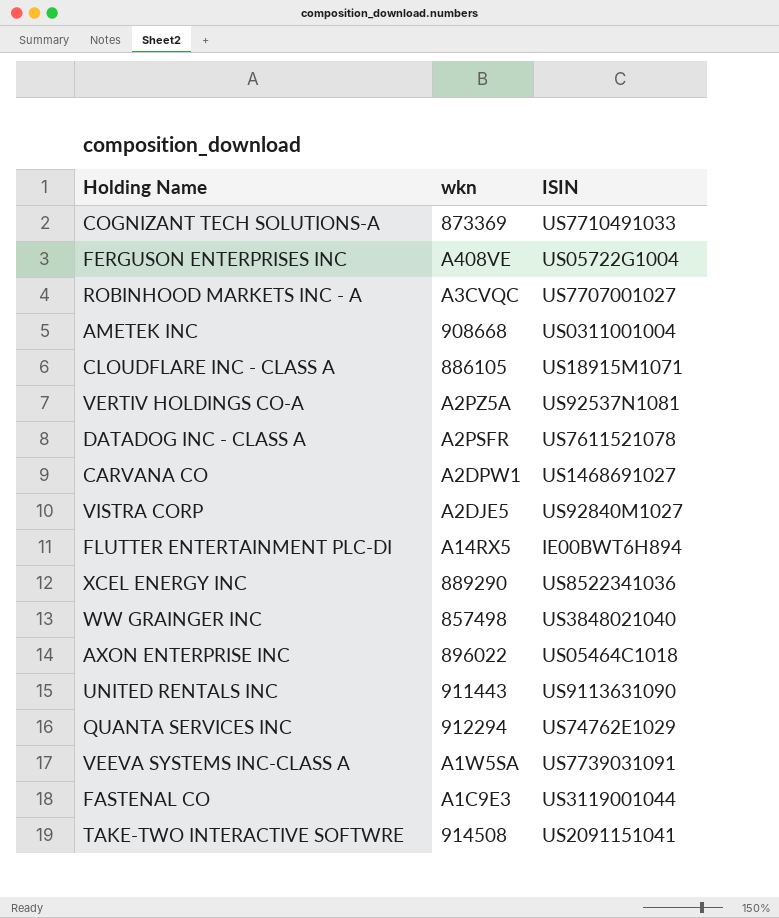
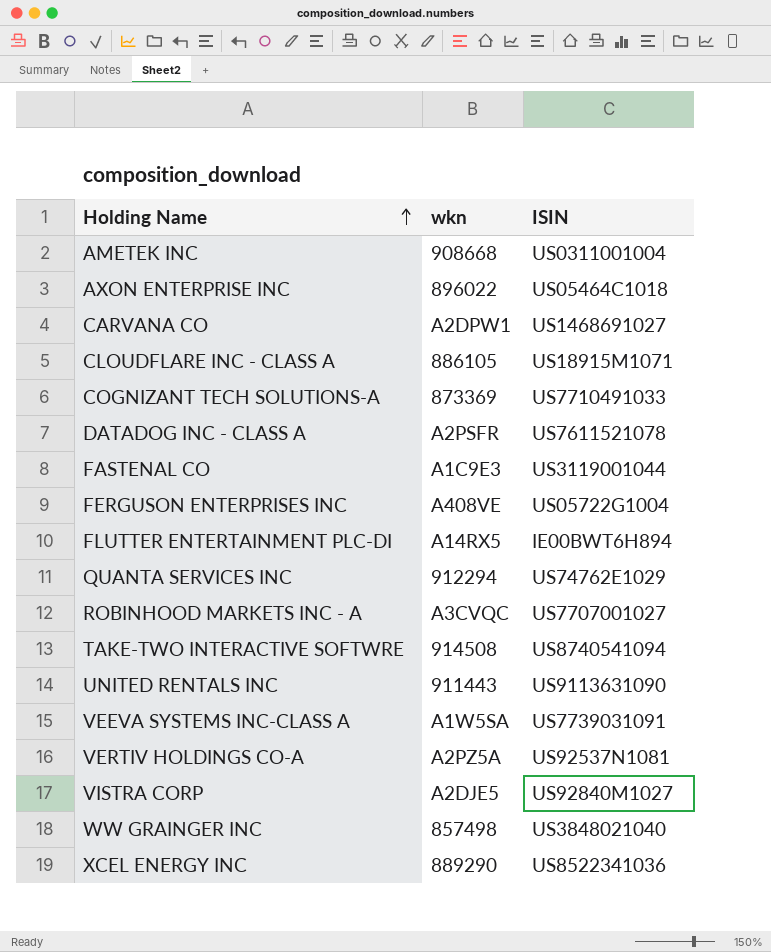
row order: none -> Holding Name ascending
TAKE-TWO INTERACTIVE SOFTWRE | ISIN: US2091151041 -> US8740541094

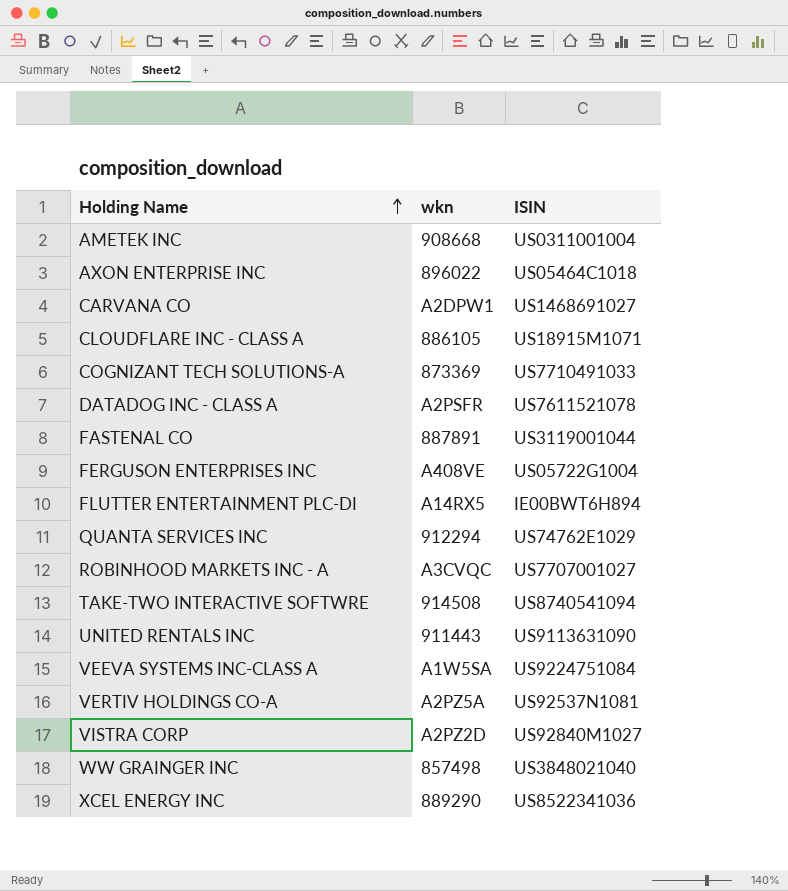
FASTENAL CO | wkn: A1C9E3 -> 887891
VEEVA SYSTEMS INC-CLASS A | ISIN: US7739031091 -> US9224751084
VISTRA CORP | wkn: A2DJE5 -> A2PZ2D

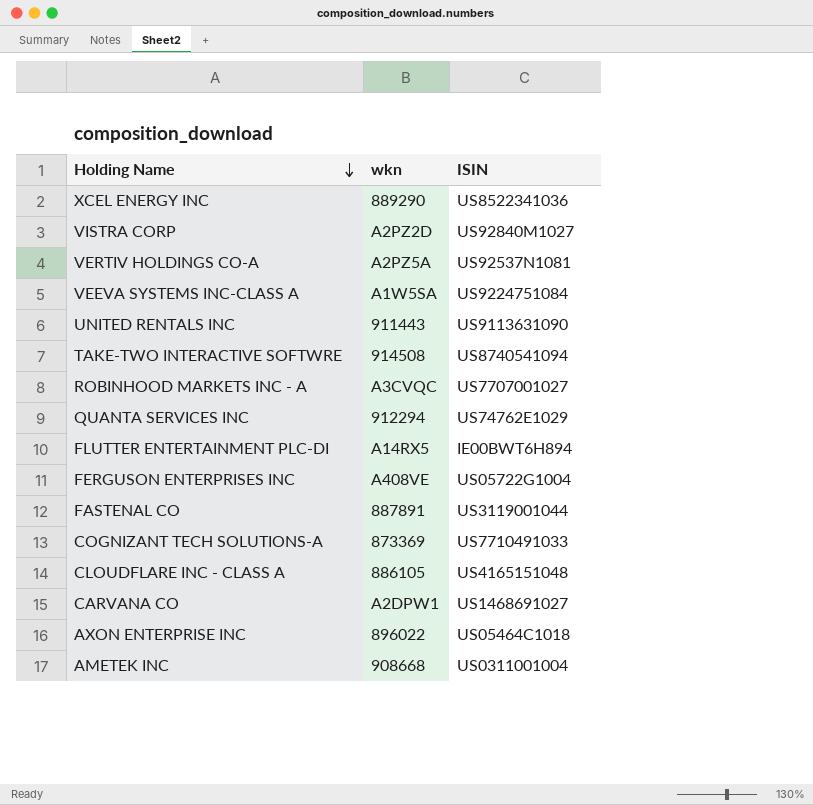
row order: Holding Name ascending -> Holding Name descending
row DATADOG INC - CLASS A: A2PSFR | US7611521078 -> none
row WW GRAINGER INC: 857498 | US3848021040 -> none
CLOUDFLARE INC - CLASS A | ISIN: US18915M1071 -> US4165151048

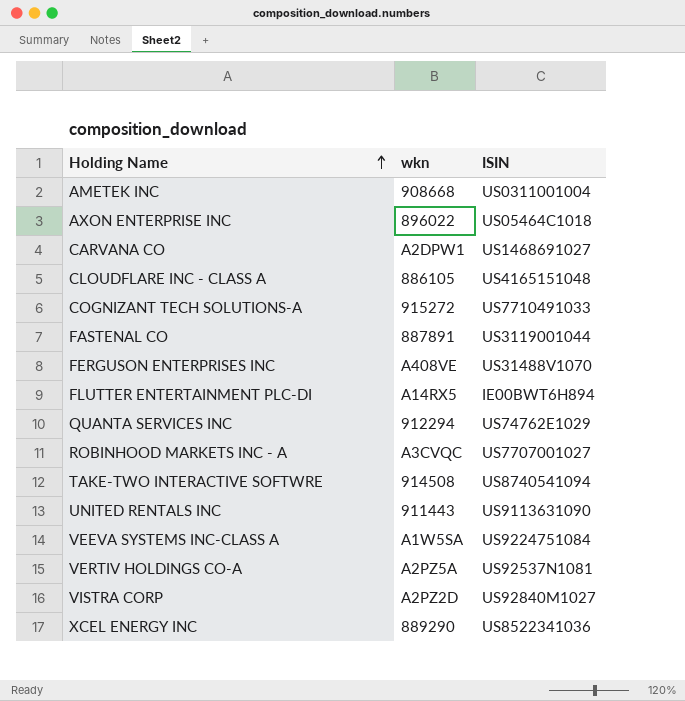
row order: Holding Name descending -> Holding Name ascending
COGNIZANT TECH SOLUTIONS-A | wkn: 873369 -> 915272
FERGUSON ENTERPRISES INC | ISIN: US05722G1004 -> US31488V1070

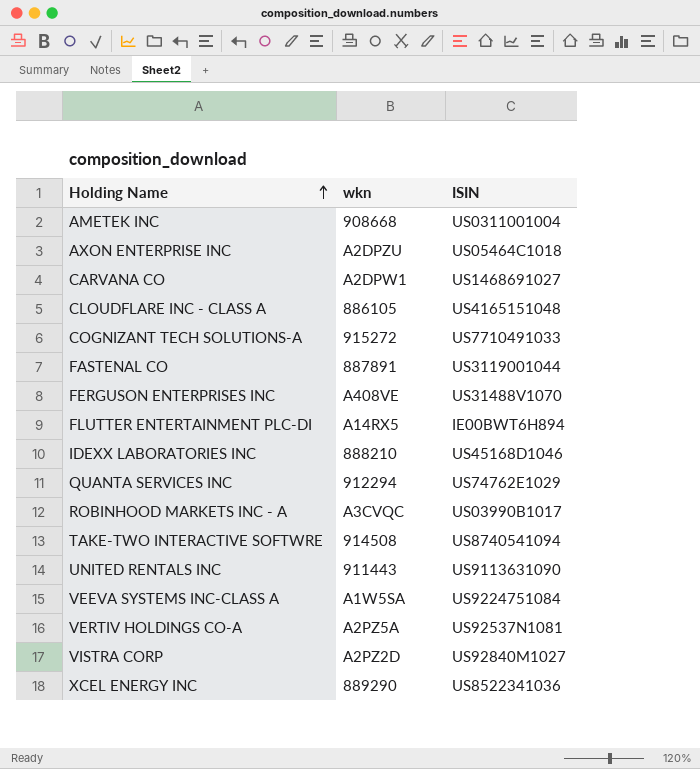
AXON ENTERPRISE INC | wkn: 896022 -> A2DPZU
row IDEXX LABORATORIES INC: none -> 888210 | US45168D1046
ROBINHOOD MARKETS INC - A | ISIN: US7707001027 -> US03990B1017

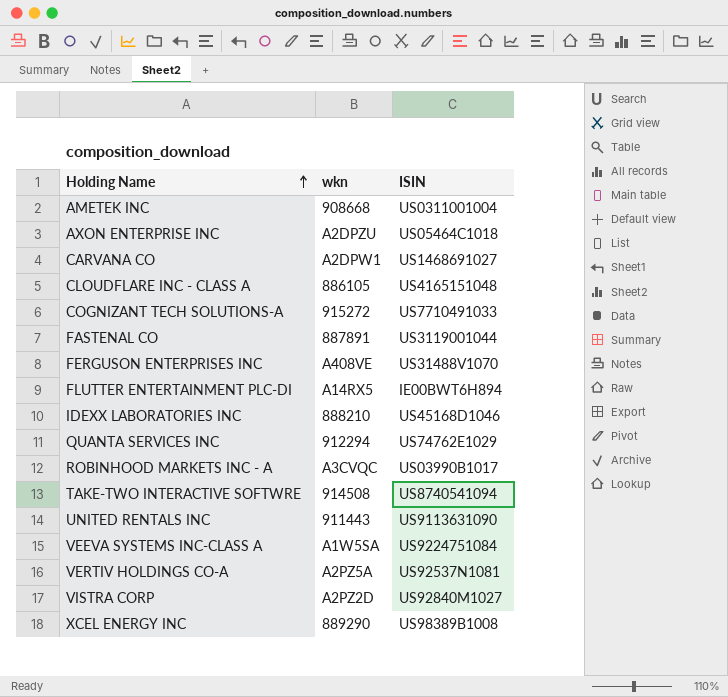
XCEL ENERGY INC | ISIN: US8522341036 -> US98389B1008

